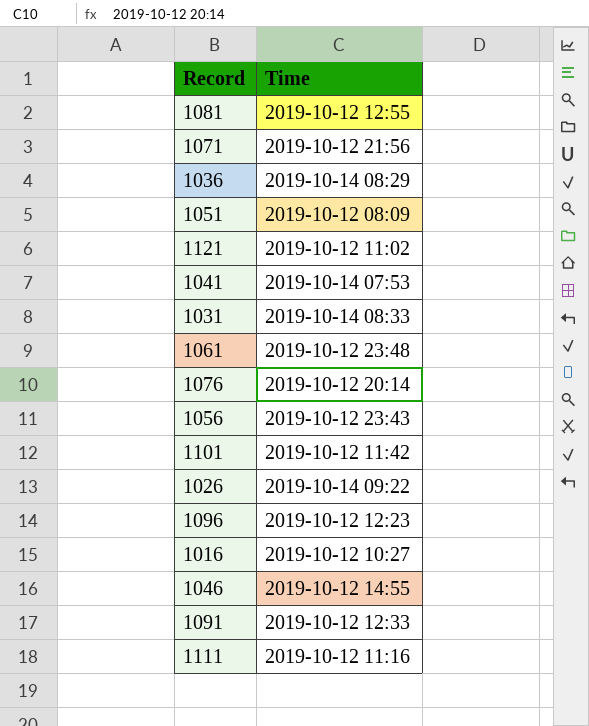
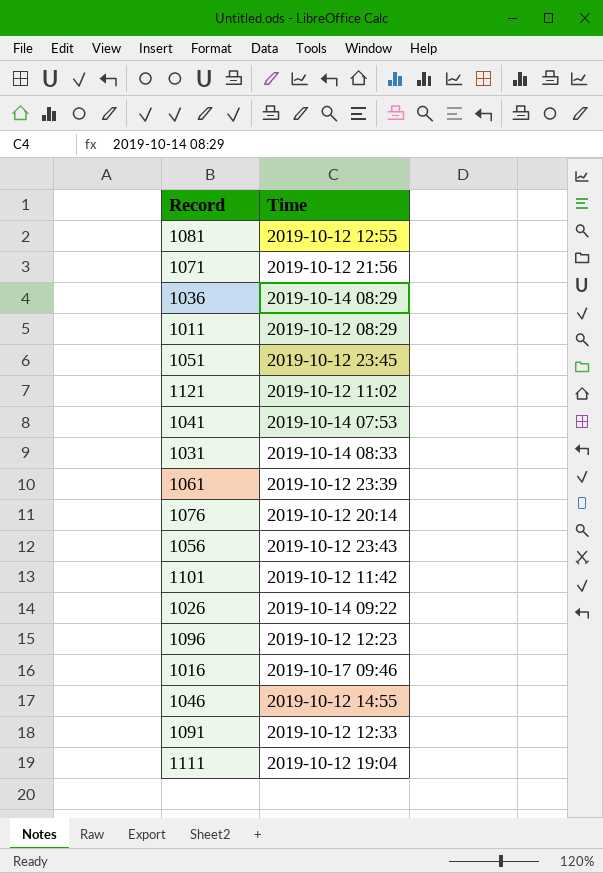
row 1011: none -> 2019-10-12 08:29
1051 | Time: 2019-10-12 08:09 -> 2019-10-12 23:45
1061 | Time: 2019-10-12 23:48 -> 2019-10-12 23:39
1016 | Time: 2019-10-12 10:27 -> 2019-10-17 09:46
1111 | Time: 2019-10-12 11:16 -> 2019-10-12 19:04

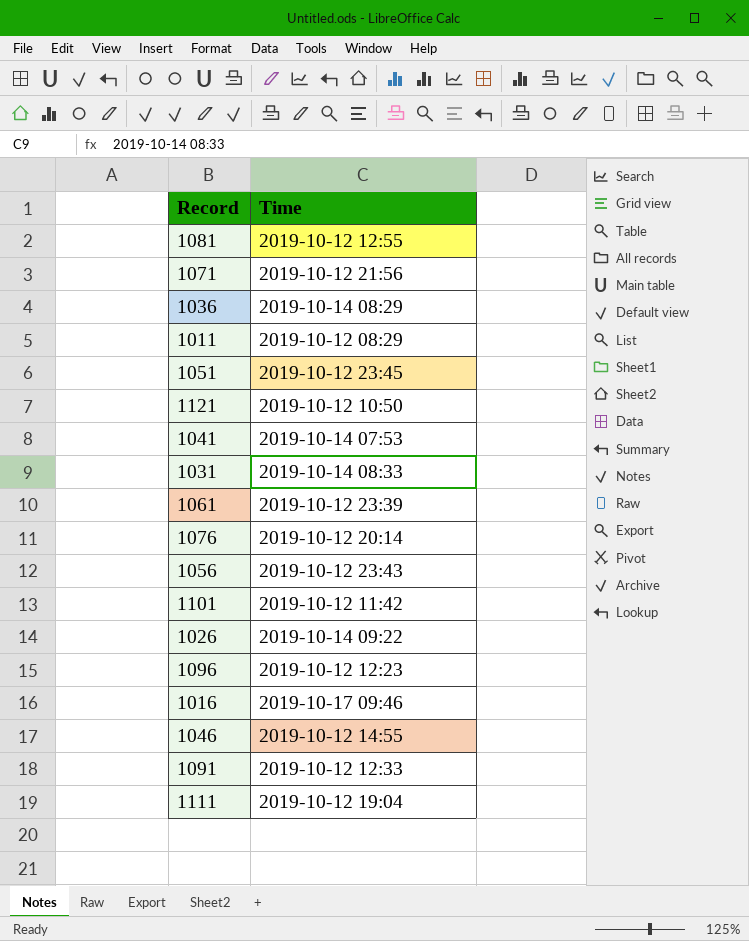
1121 | Time: 2019-10-12 11:02 -> 2019-10-12 10:50

